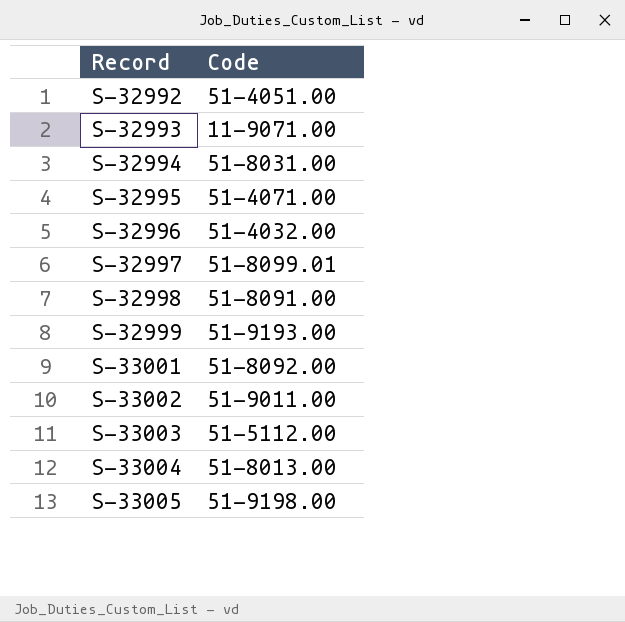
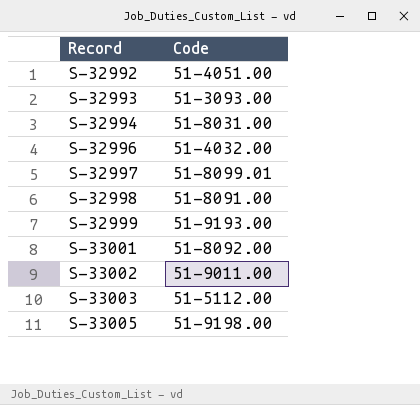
row S-32995: 51-4071.00 -> none
row S-33004: 51-8013.00 -> none
S-32993 | Code: 11-9071.00 -> 51-3093.00

